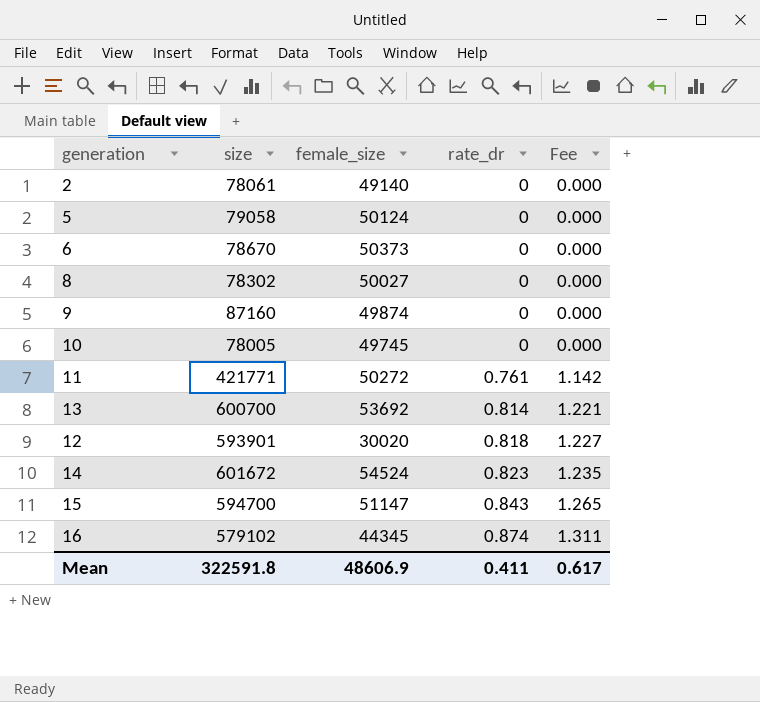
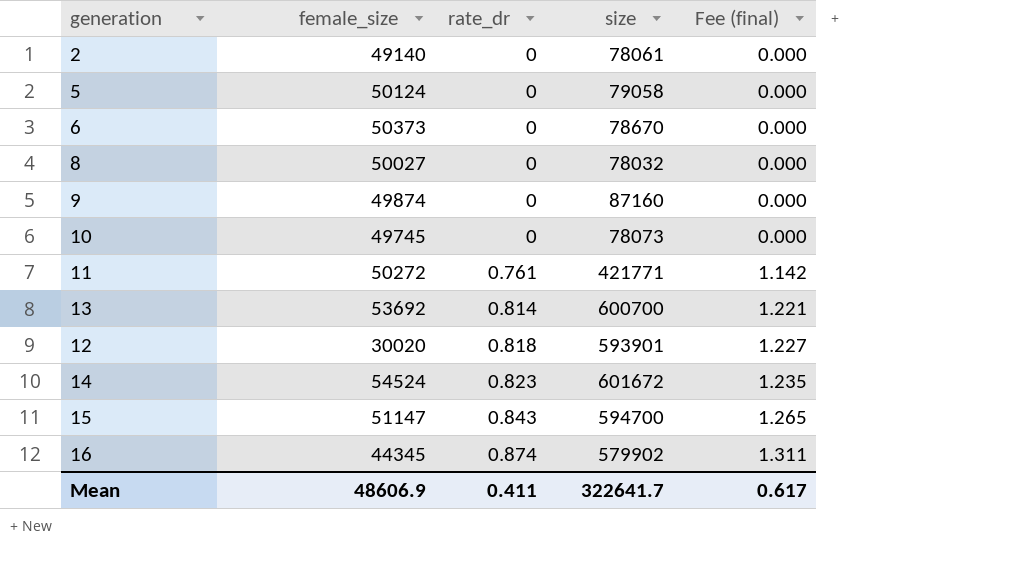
column size | position: 2 -> 4
column name: Fee -> Fee (final)
8 | size: 78302 -> 78032
10 | size: 78005 -> 78073
16 | size: 579102 -> 579902
Mean | size: 322591.8 -> 322641.7

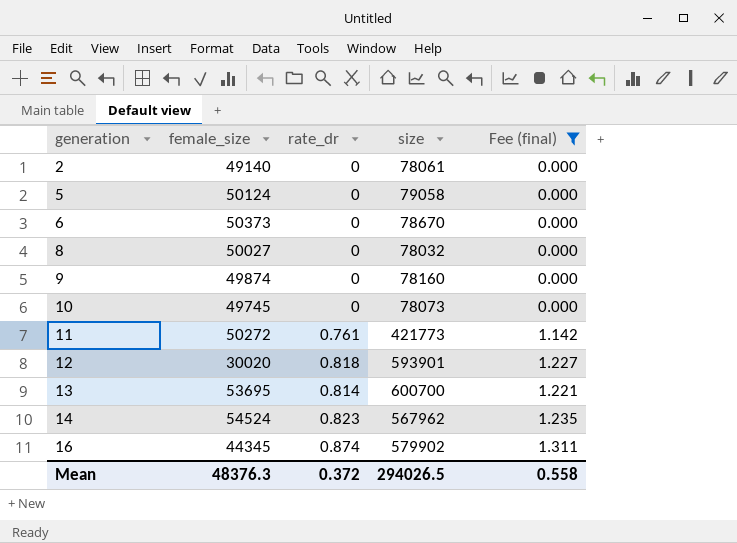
filter: none -> Fee (final) != 1.265
row order: rate_dr ascending -> generation ascending
9 | size: 87160 -> 78160
11 | size: 421771 -> 421773
13 | female_size: 53692 -> 53695
14 | size: 601672 -> 567962
Mean | female_size: 48606.9 -> 48376.3
Mean | rate_dr: 0.411 -> 0.372
Mean | size: 322641.7 -> 294026.5
Mean | Fee (final): 0.617 -> 0.558

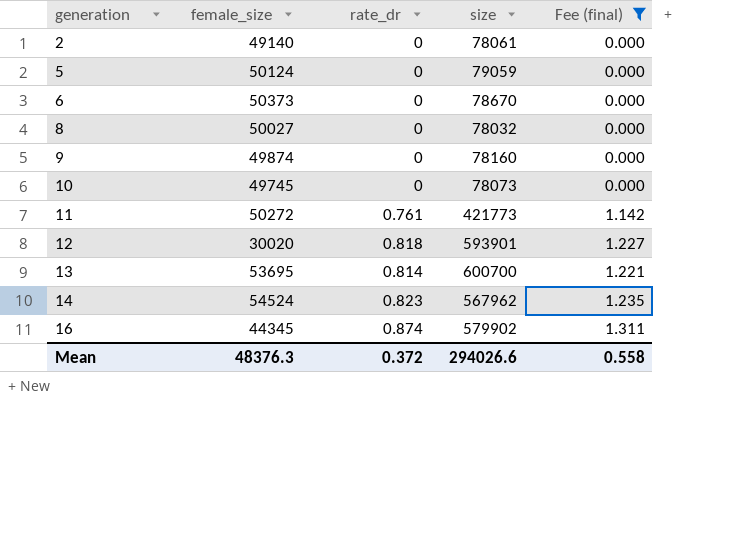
5 | size: 79058 -> 79059
Mean | size: 294026.5 -> 294026.6

